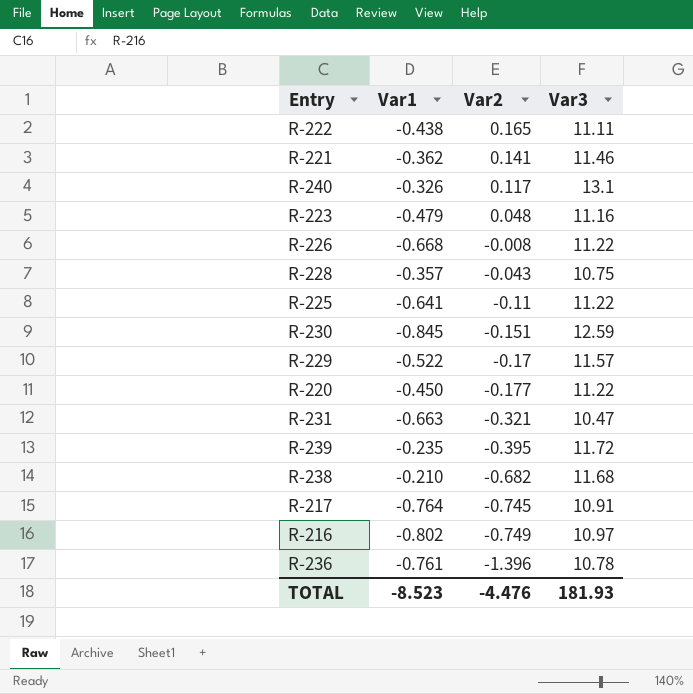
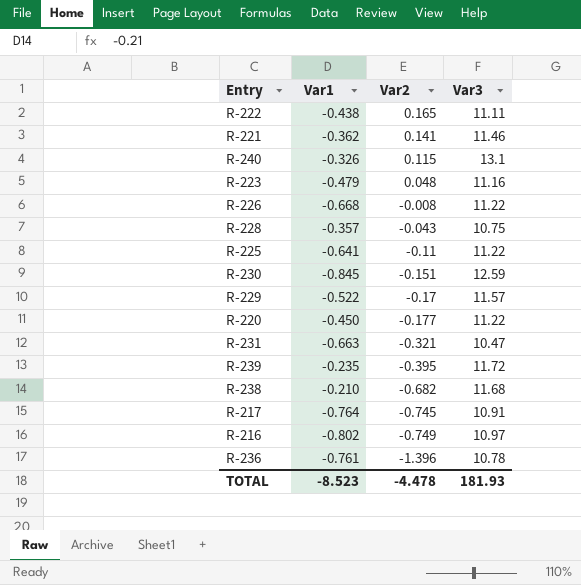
R-240 | Var2: 0.117 -> 0.115
TOTAL | Var2: -4.476 -> -4.478

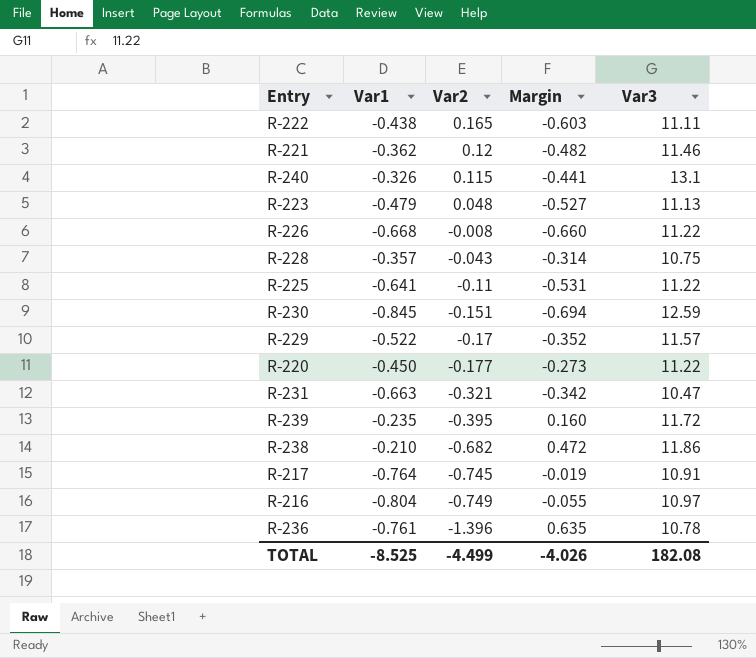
column Margin | formula: none -> [Var1] - [Var2]
R-221 | Var2: 0.141 -> 0.12
R-223 | Var3: 11.16 -> 11.13
R-238 | Var3: 11.68 -> 11.86
R-216 | Var1: -0.802 -> -0.804
TOTAL | Var1: -8.523 -> -8.525
TOTAL | Var2: -4.478 -> -4.499
TOTAL | Var3: 181.93 -> 182.08

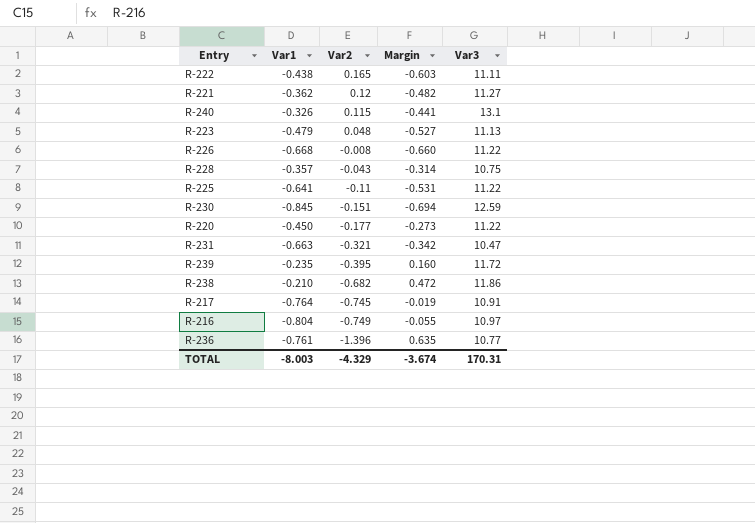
row R-229: -0.522 | -0.17 | -0.352 | 11.57 -> none
R-221 | Var3: 11.46 -> 11.27
R-236 | Var3: 10.78 -> 10.77
TOTAL | Var1: -8.525 -> -8.003
TOTAL | Var2: -4.499 -> -4.329
TOTAL | Margin: -4.026 -> -3.674
TOTAL | Var3: 182.08 -> 170.31

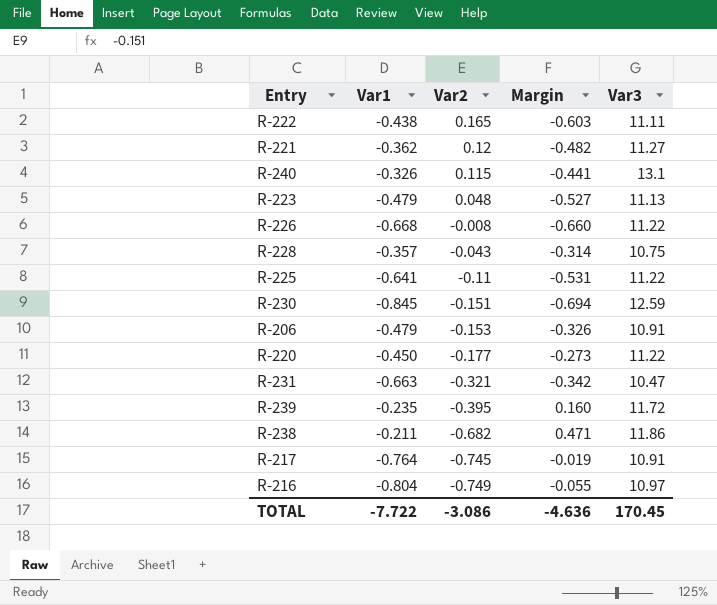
row R-236: -0.761 | -1.396 | 0.635 | 10.77 -> none
row R-206: none -> -0.479 | -0.153 | -0.326 | 10.91
R-238 | Var1: -0.210 -> -0.211
R-238 | Margin: 0.472 -> 0.471
TOTAL | Var1: -8.003 -> -7.722
TOTAL | Var2: -4.329 -> -3.086
TOTAL | Margin: -3.674 -> -4.636
TOTAL | Var3: 170.31 -> 170.45

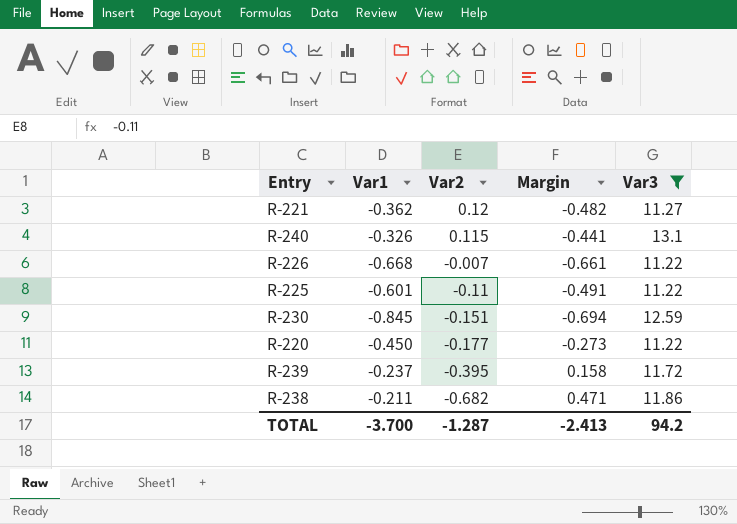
filter: none -> Var3 >= 11.22
R-226 | Var2: -0.008 -> -0.007
R-226 | Margin: -0.660 -> -0.661
R-225 | Var1: -0.641 -> -0.601
R-225 | Margin: -0.531 -> -0.491
R-239 | Var1: -0.235 -> -0.237
R-239 | Margin: 0.160 -> 0.158
TOTAL | Var1: -7.722 -> -3.700
TOTAL | Var2: -3.086 -> -1.287
TOTAL | Margin: -4.636 -> -2.413
TOTAL | Var3: 170.45 -> 94.2

